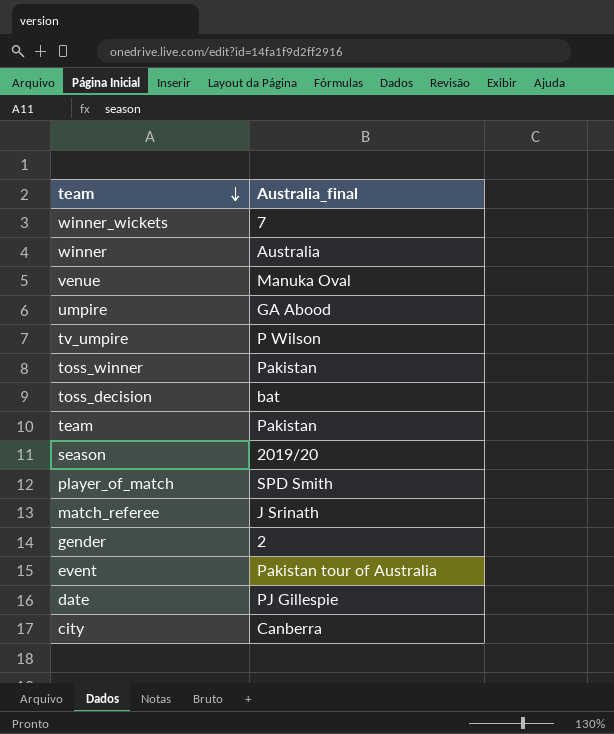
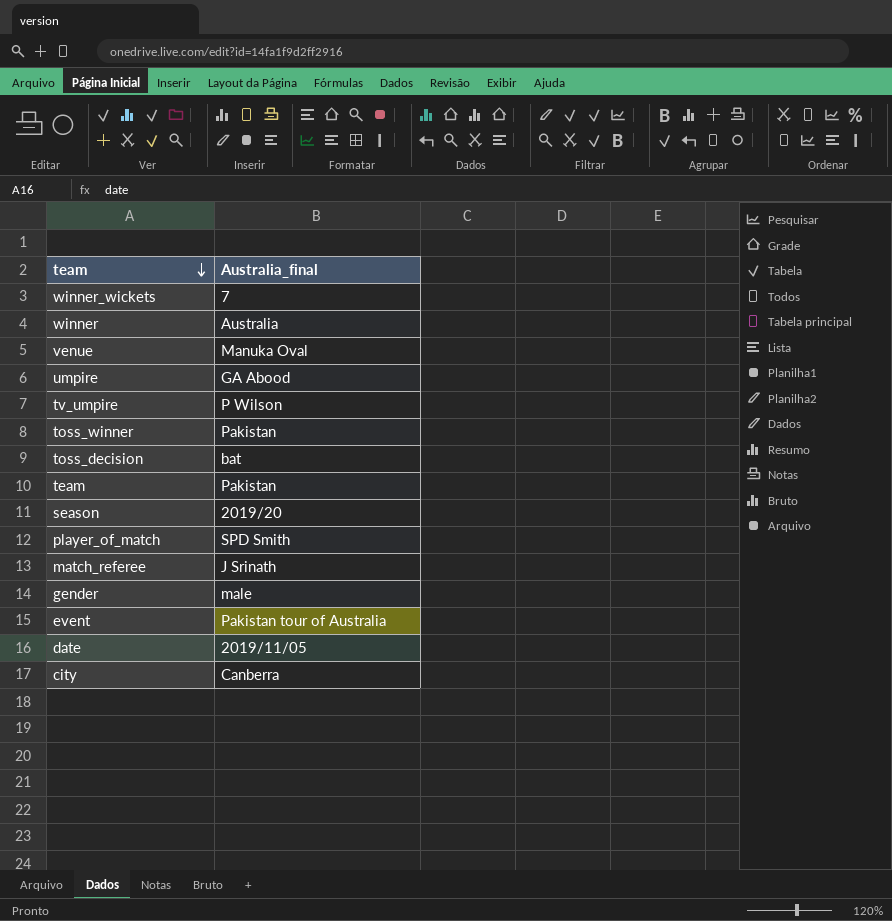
gender | Australia_final: 2 -> male
date | Australia_final: PJ Gillespie -> 2019/11/05

